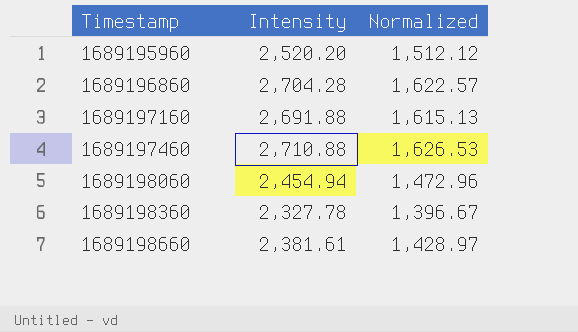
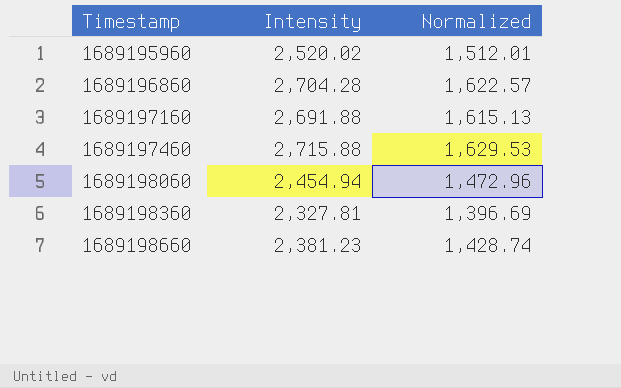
1689195960 | Intensity: 2,520.20 -> 2,520.02
1689195960 | Normalized: 1,512.12 -> 1,512.01
1689197460 | Intensity: 2,710.88 -> 2,715.88
1689197460 | Normalized: 1,626.53 -> 1,629.53
1689198360 | Intensity: 2,327.78 -> 2,327.81
1689198360 | Normalized: 1,396.67 -> 1,396.69
1689198660 | Intensity: 2,381.61 -> 2,381.23
1689198660 | Normalized: 1,428.97 -> 1,428.74

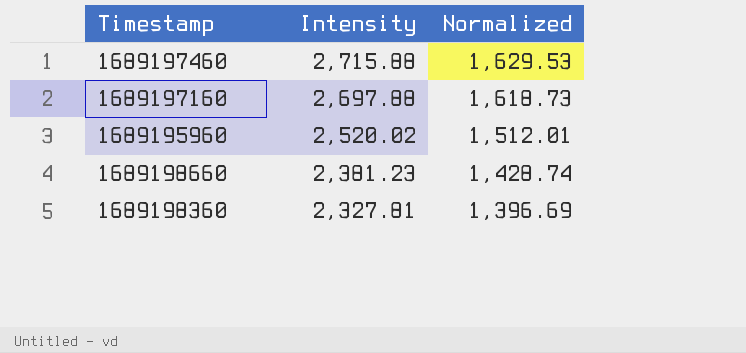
row order: Timestamp ascending -> Intensity descending
row 1689196860: 2,704.28 | 1,622.57 -> none
row 1689198060: 2,454.94 | 1,472.96 -> none
1689197160 | Intensity: 2,691.88 -> 2,697.88
1689197160 | Normalized: 1,615.13 -> 1,618.73

